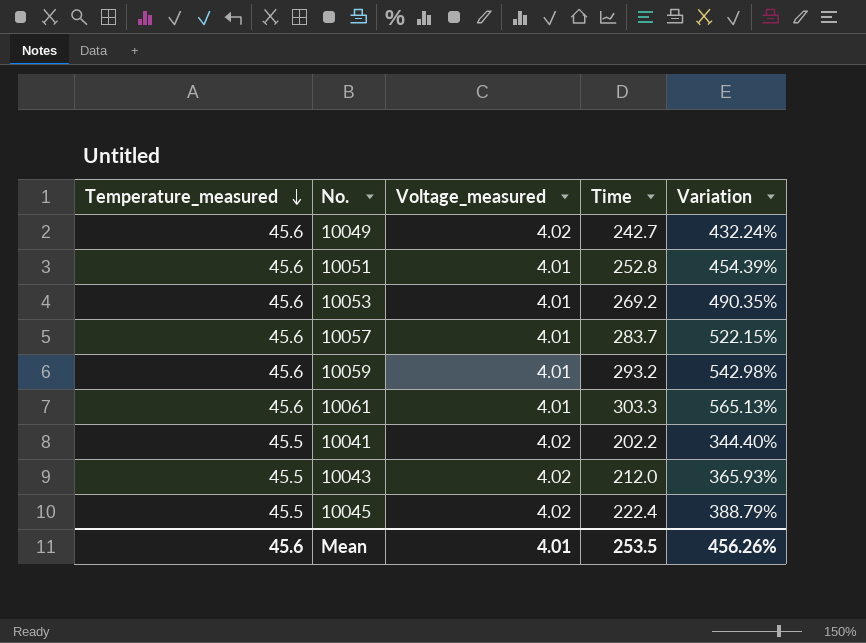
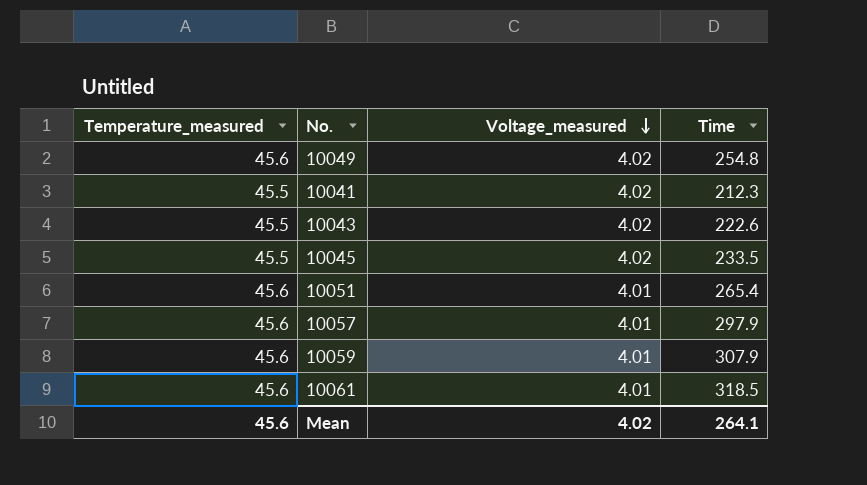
row order: Temperature_measured descending -> Voltage_measured descending
column Variation | formula: ([Time] - [Temperature_measured]) / [Temperature_measured] -> none
row 10053: 45.6 | 4.01 | 269.2 | 490.35% -> none
10049 | Time: 242.7 -> 254.8
10041 | Time: 202.2 -> 212.3
10043 | Time: 212.0 -> 222.6
10045 | Time: 222.4 -> 233.5
10051 | Time: 252.8 -> 265.4
10057 | Time: 283.7 -> 297.9
10059 | Time: 293.2 -> 307.9
10061 | Time: 303.3 -> 318.5
Mean | Voltage_measured: 4.01 -> 4.02
Mean | Time: 253.5 -> 264.1

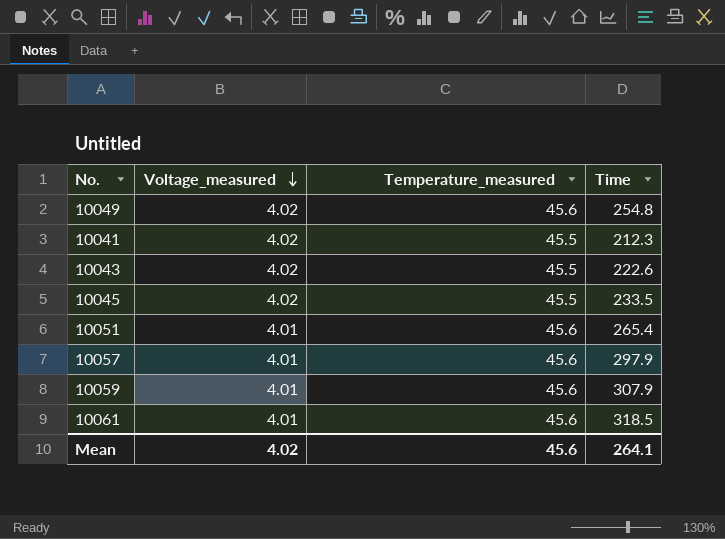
column Temperature_measured | position: 1 -> 3

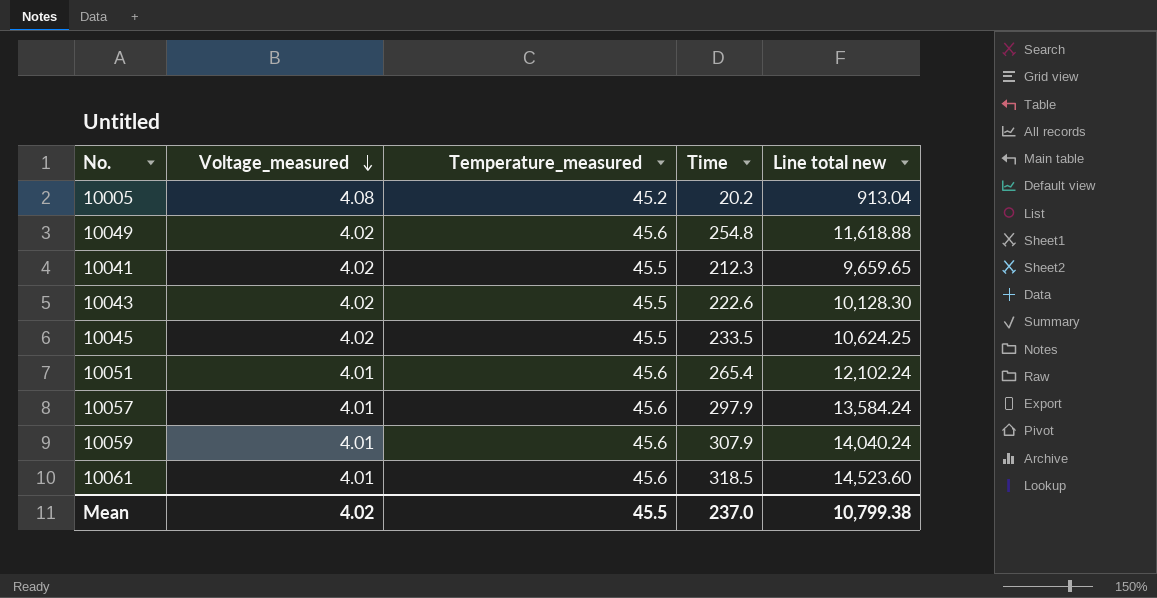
column Line total new | formula: none -> [Temperature_measured] * [Time]
row 10005: none -> 4.08 | 45.2 | 20.2 | 913.04
Mean | Temperature_measured: 45.6 -> 45.5
Mean | Time: 264.1 -> 237.0

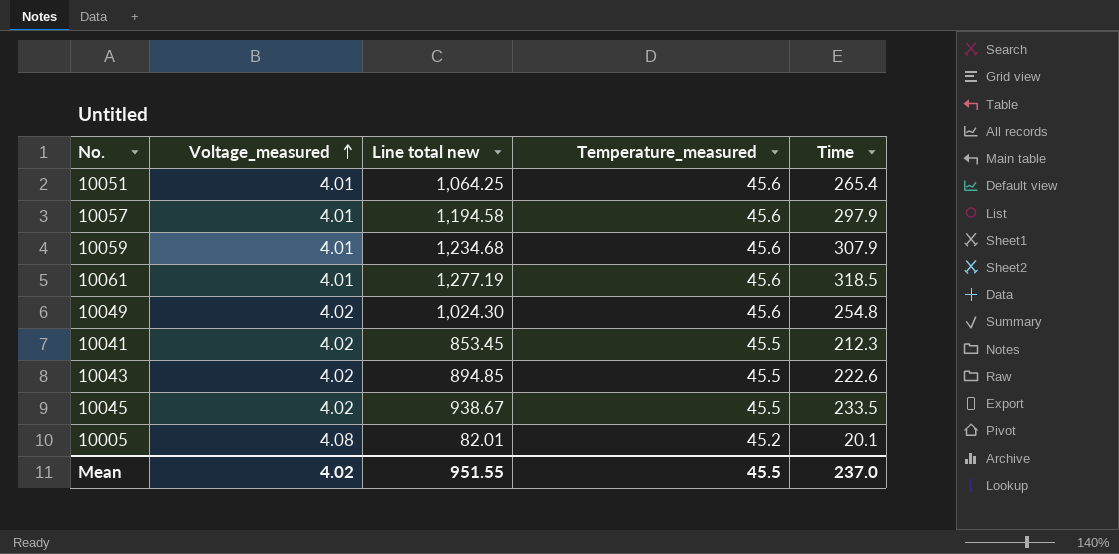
row order: Voltage_measured descending -> Voltage_measured ascending
column Line total new | formula: [Temperature_measured] * [Time] -> [Voltage_measured] * [Time]
column Line total new | position: 5 -> 3
10005 | Time: 20.2 -> 20.1
Mean | Line total new: 10,799.38 -> 951.55

